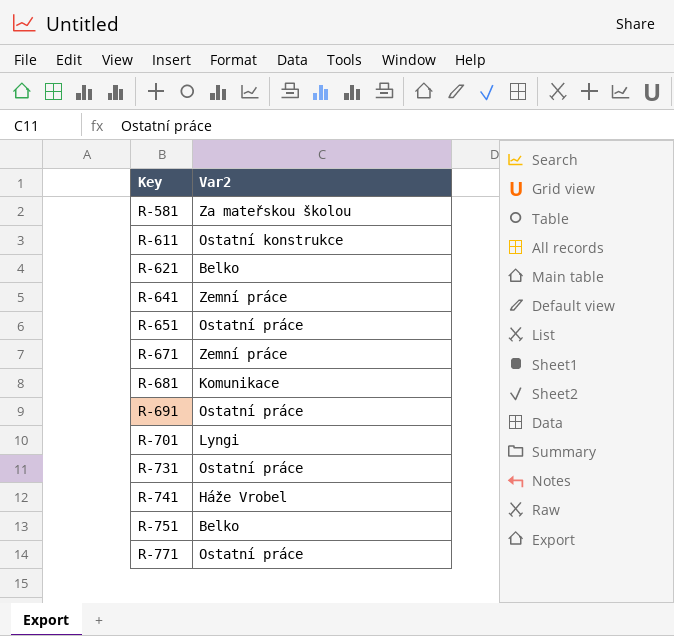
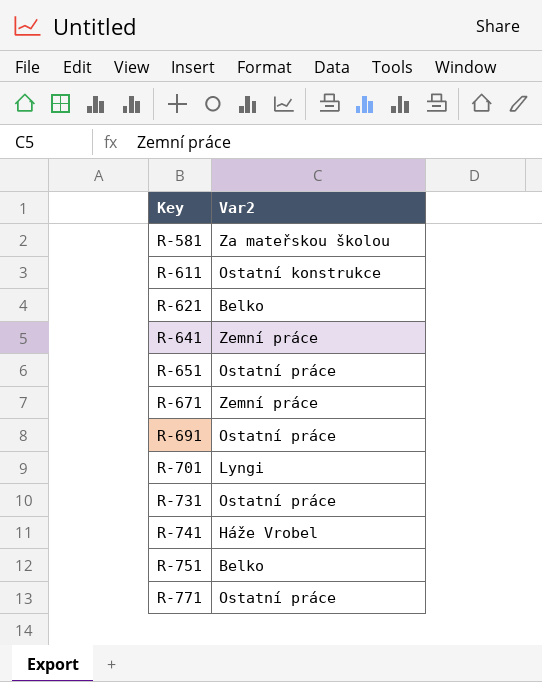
row R-681: Komunikace -> none

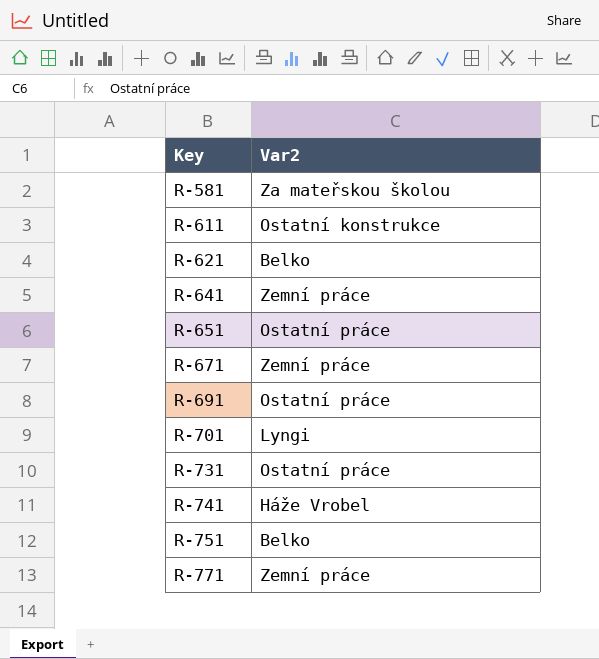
R-771 | Var2: Ostatní práce -> Zemní práce

